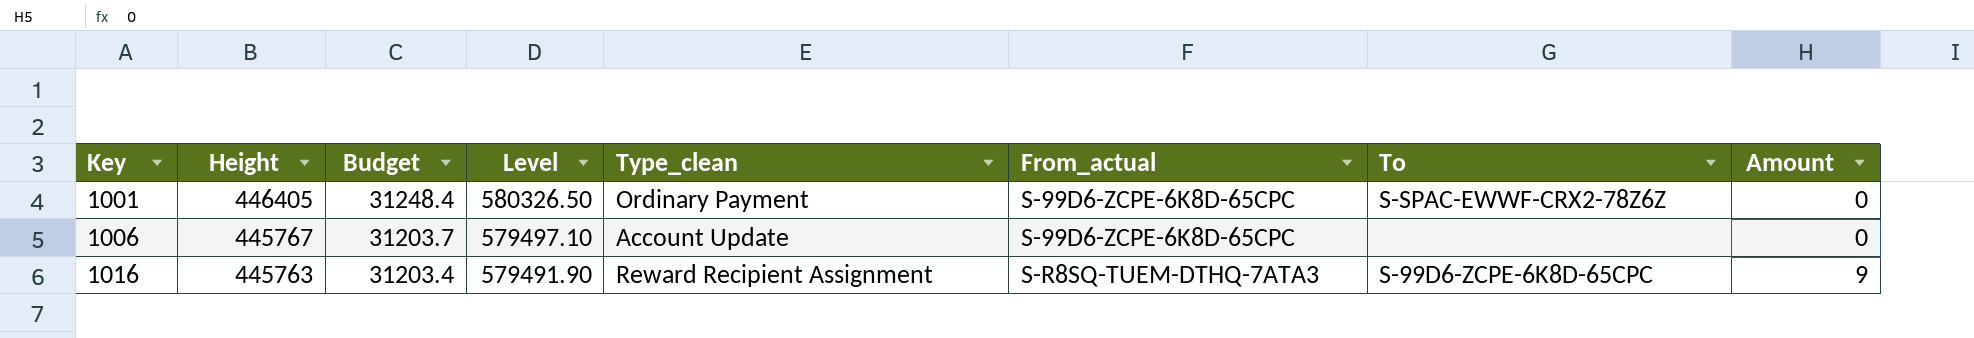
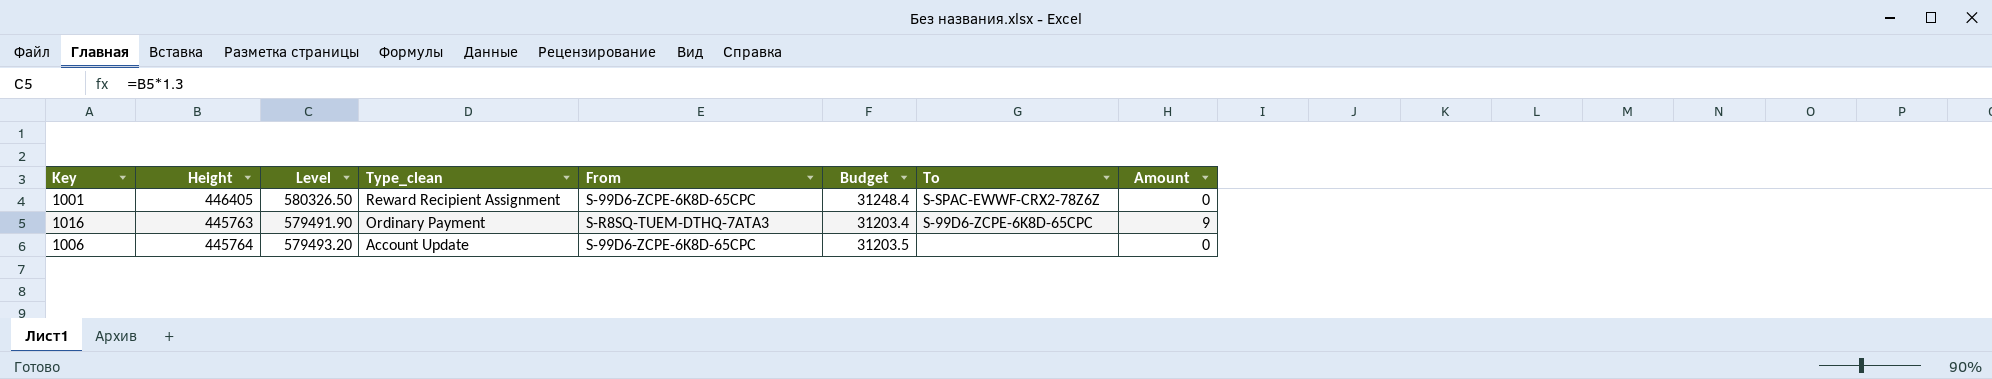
row order: Key ascending -> Type_clean descending
column name: From_actual -> From
column Budget | position: 3 -> 6
1001 | Type_clean: Ordinary Payment -> Reward Recipient Assignment
1016 | Type_clean: Reward Recipient Assignment -> Ordinary Payment
1006 | Height: 445767 -> 445764
1006 | Level: 579497.10 -> 579493.20
1006 | Budget: 31203.7 -> 31203.5

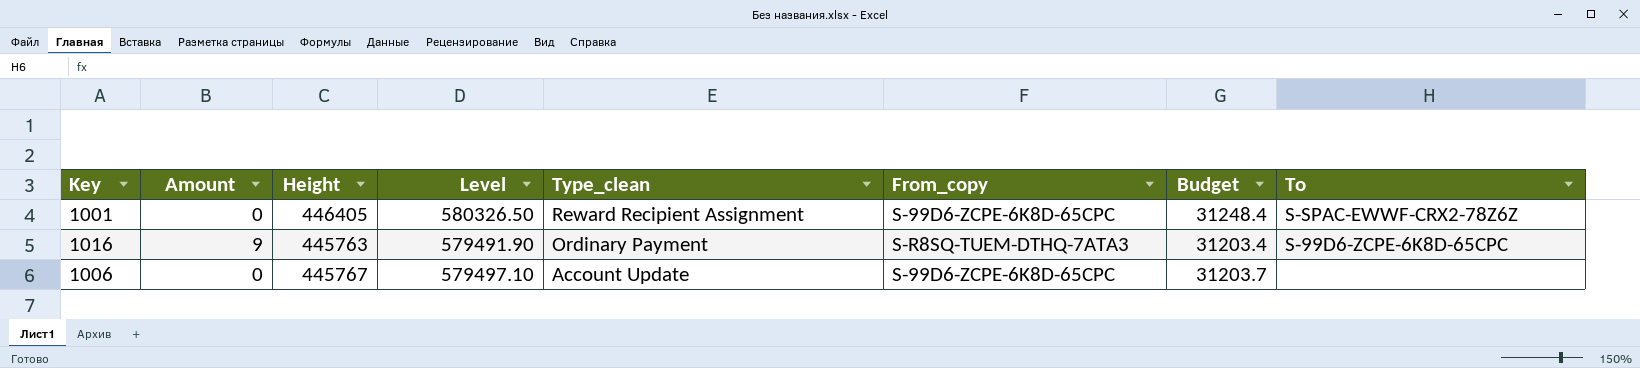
column Amount | position: 8 -> 2
column name: From -> From_copy
1006 | Height: 445764 -> 445767
1006 | Level: 579493.20 -> 579497.10
1006 | Budget: 31203.5 -> 31203.7

